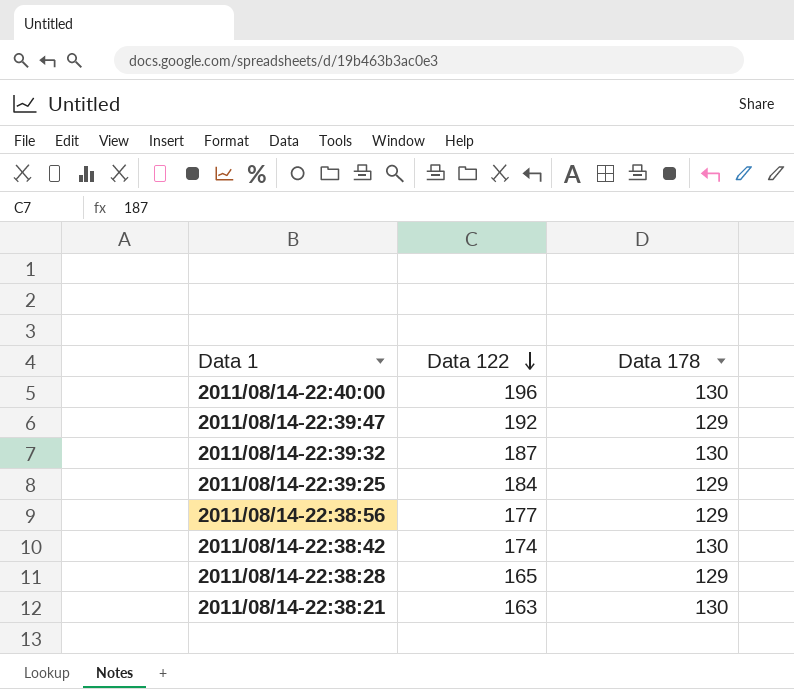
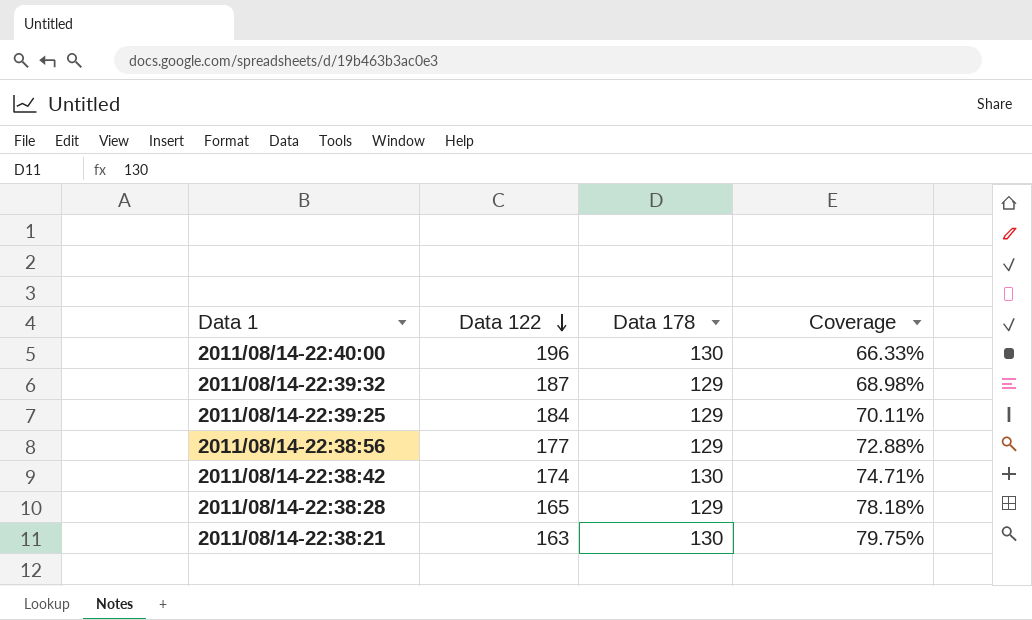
column Coverage | formula: none -> [Data 178] / [Data 122]
row 2011/08/14-22:39:47: 192 | 129 -> none
2011/08/14-22:39:32 | Data 178: 130 -> 129

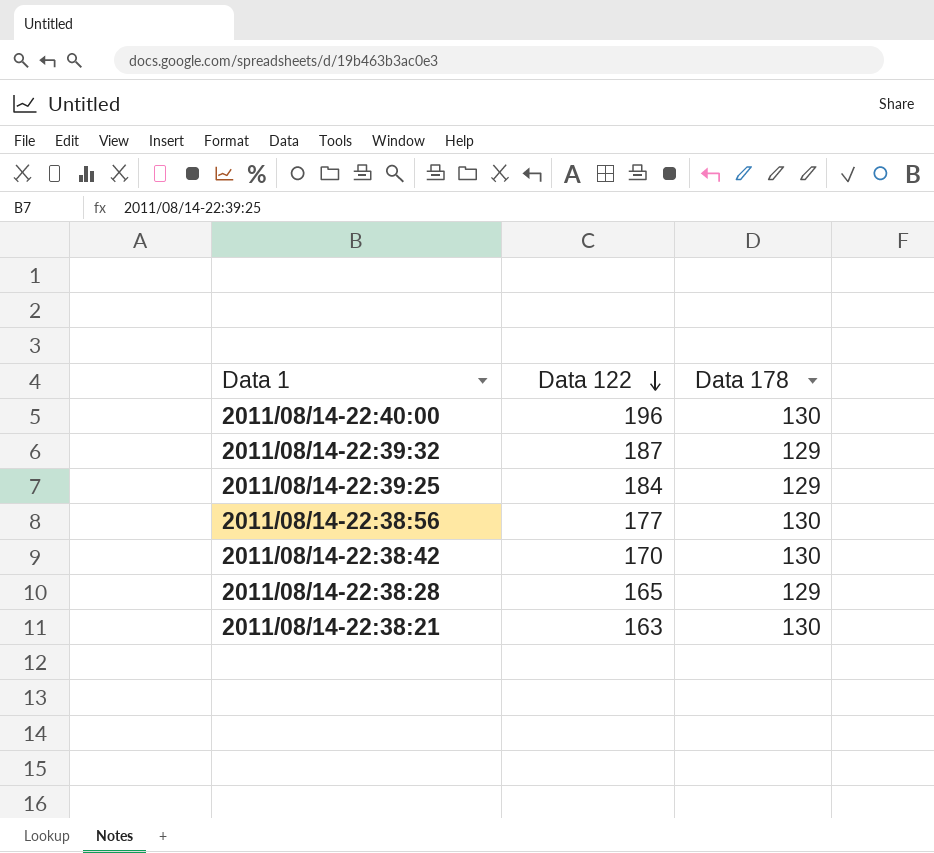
column Coverage | formula: [Data 178] / [Data 122] -> none
2011/08/14-22:38:56 | Data 178: 129 -> 130
2011/08/14-22:38:42 | Data 122: 174 -> 170

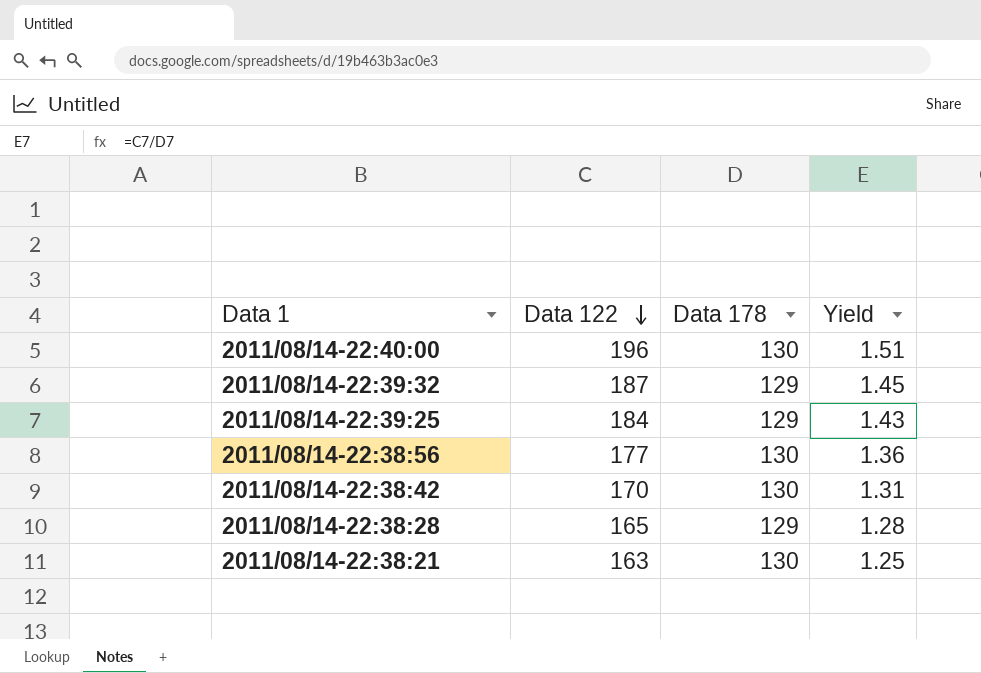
column Yield | formula: none -> [Data 122] / [Data 178]

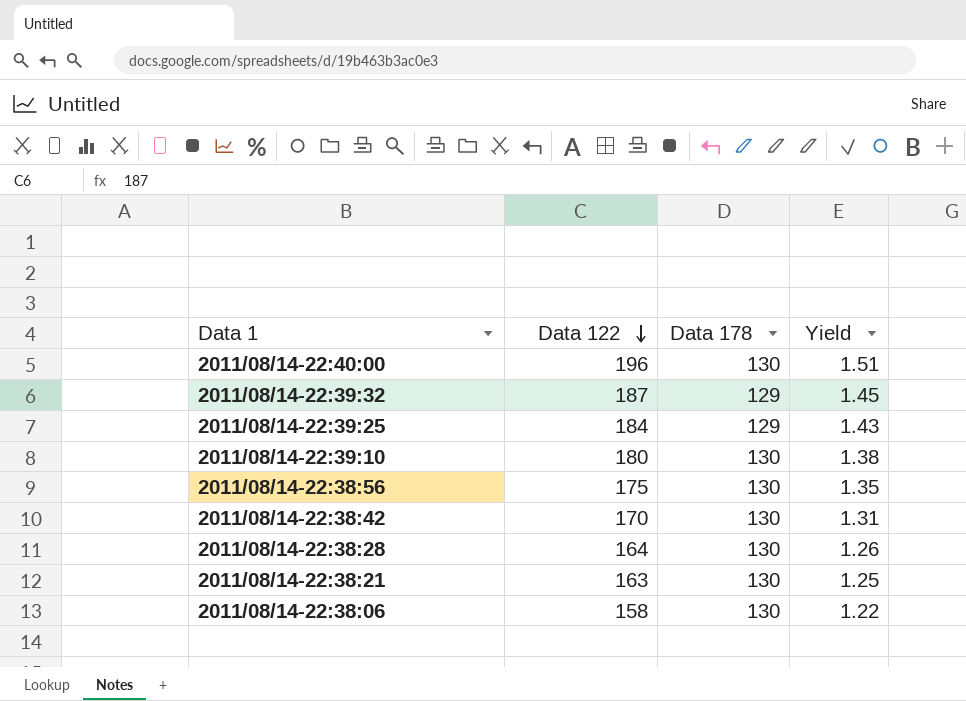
row 2011/08/14-22:39:10: none -> 180 | 130 | 1.38
2011/08/14-22:38:56 | Data 122: 177 -> 175
2011/08/14-22:38:56 | Yield: 1.36 -> 1.35
2011/08/14-22:38:28 | Data 122: 165 -> 164
2011/08/14-22:38:28 | Data 178: 129 -> 130
2011/08/14-22:38:28 | Yield: 1.28 -> 1.26
row 2011/08/14-22:38:06: none -> 158 | 130 | 1.22

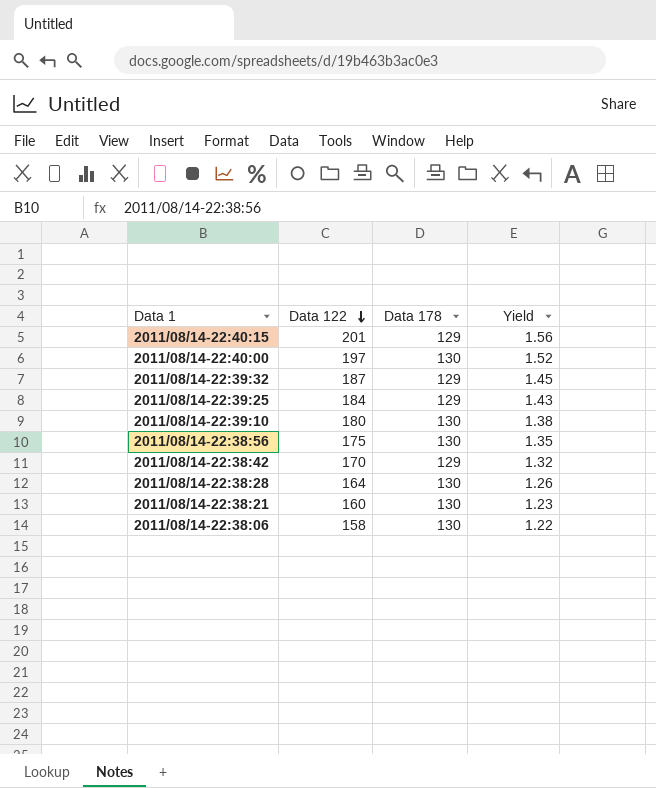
row 2011/08/14-22:40:15: none -> 201 | 129 | 1.56
2011/08/14-22:40:00 | Data 122: 196 -> 197
2011/08/14-22:40:00 | Yield: 1.51 -> 1.52
2011/08/14-22:38:42 | Data 178: 130 -> 129
2011/08/14-22:38:42 | Yield: 1.31 -> 1.32
2011/08/14-22:38:21 | Data 122: 163 -> 160
2011/08/14-22:38:21 | Yield: 1.25 -> 1.23

